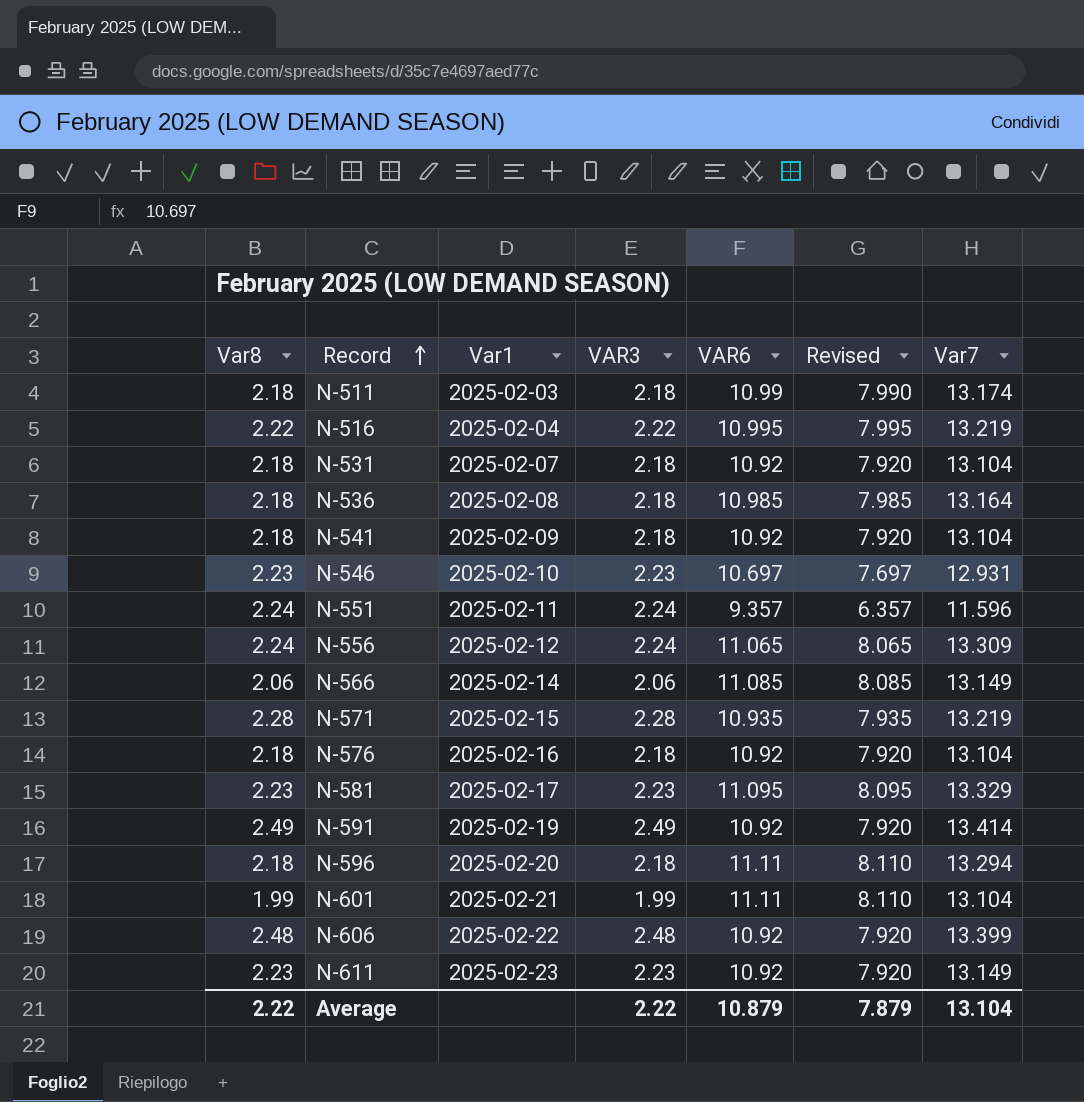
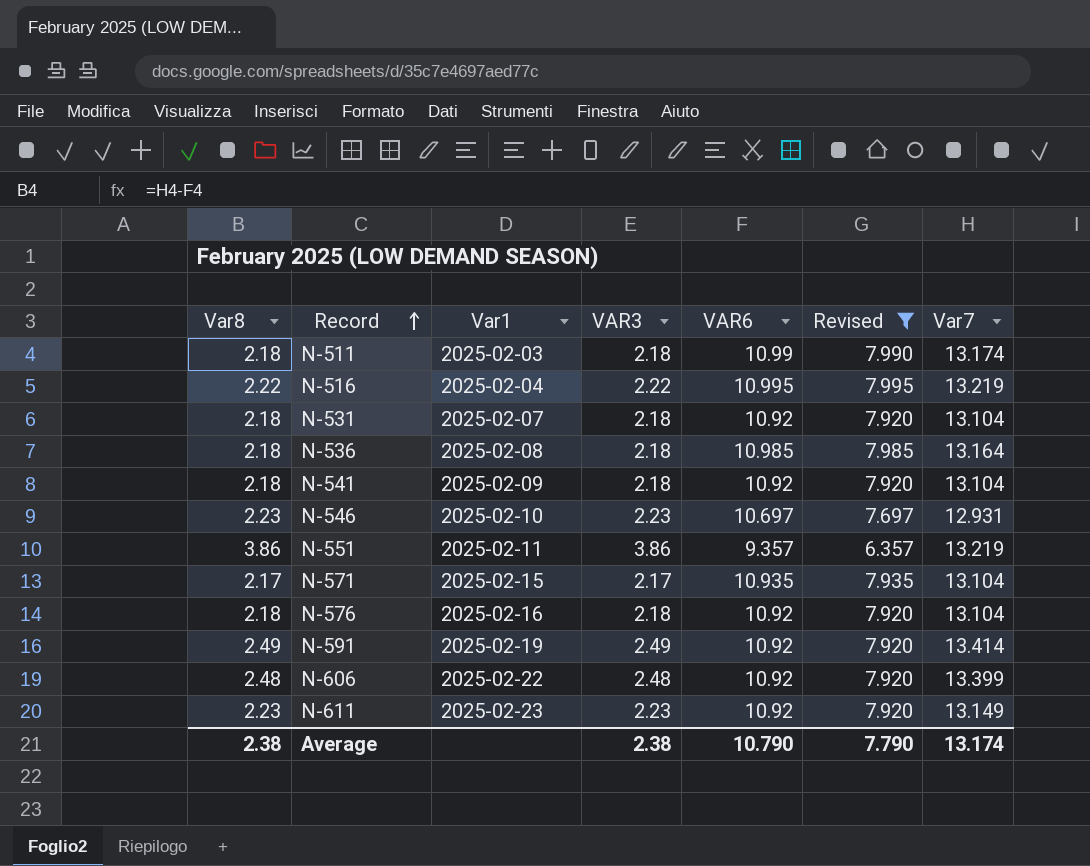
filter: none -> Revised <= 7.995
N-551 | Var8: 2.24 -> 3.86
N-551 | VAR3: 2.24 -> 3.86
N-551 | Var7: 11.596 -> 13.219
N-571 | Var8: 2.28 -> 2.17
N-571 | VAR3: 2.28 -> 2.17
N-571 | Var7: 13.219 -> 13.104
Average | Var8: 2.22 -> 2.38
Average | VAR3: 2.22 -> 2.38
Average | VAR6: 10.879 -> 10.790
Average | Revised: 7.879 -> 7.790
Average | Var7: 13.104 -> 13.174

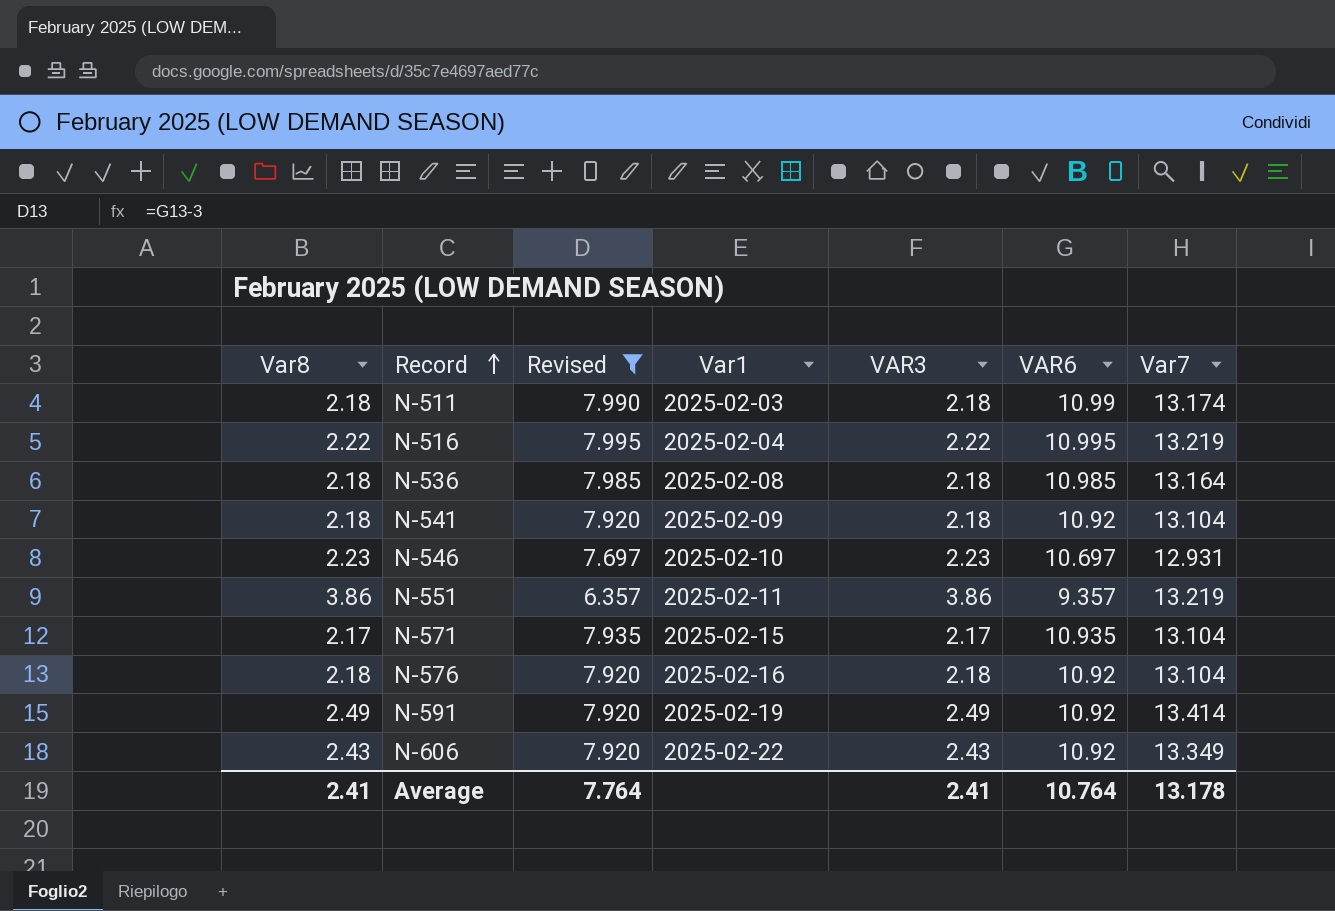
column Revised | position: 6 -> 3
row N-531: 2.18 | 2025-02-07 | 2.18 | 10.92 | 7.920 | 13.104 -> none
row N-611: 2.23 | 2025-02-23 | 2.23 | 10.92 | 7.920 | 13.149 -> none
N-606 | Var8: 2.48 -> 2.43
N-606 | VAR3: 2.48 -> 2.43
N-606 | Var7: 13.399 -> 13.349
Average | Var8: 2.38 -> 2.41
Average | Revised: 7.790 -> 7.764
Average | VAR3: 2.38 -> 2.41
Average | VAR6: 10.790 -> 10.764
Average | Var7: 13.174 -> 13.178

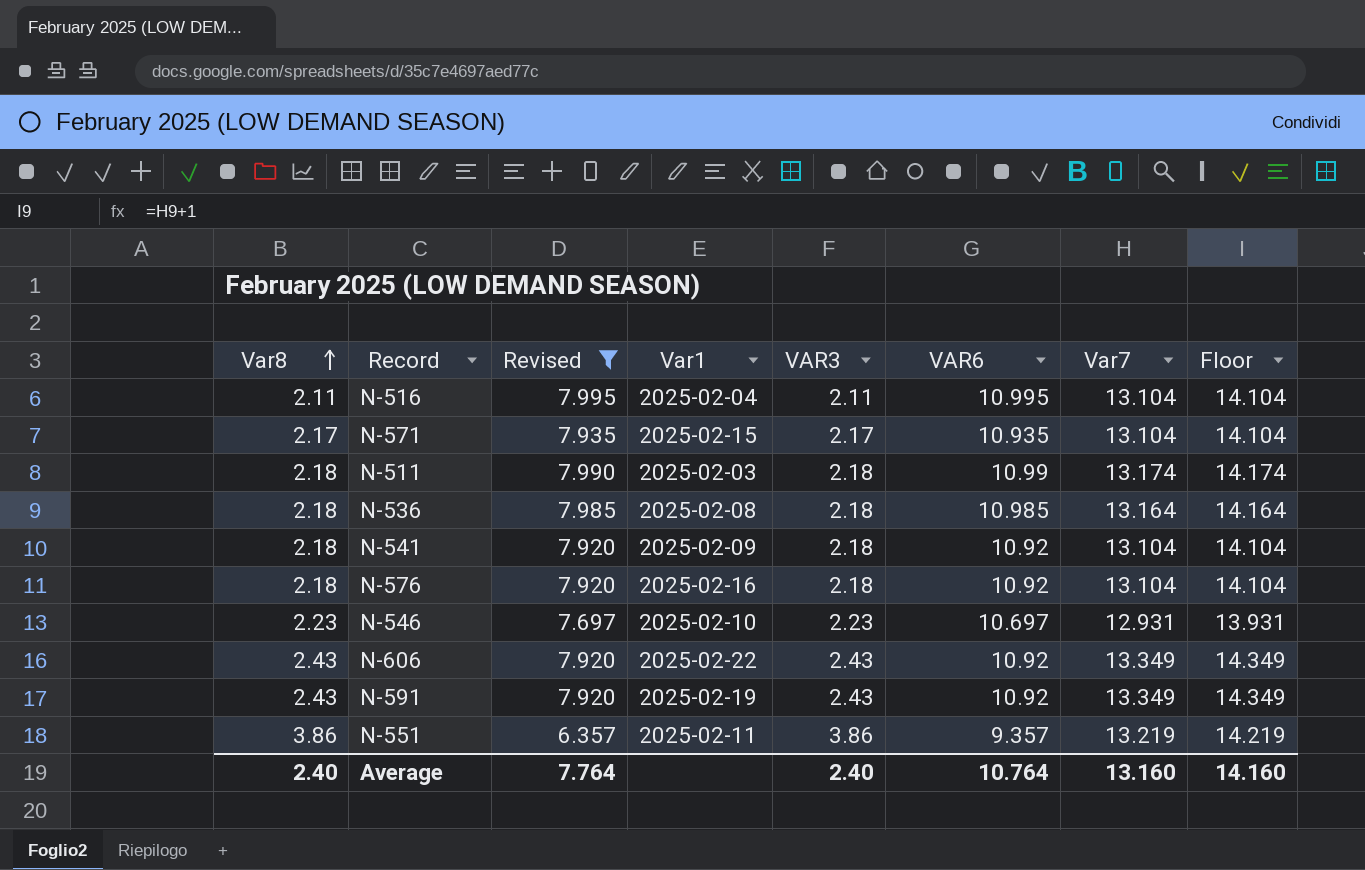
row order: Record ascending -> Var8 ascending
column Floor | formula: none -> [Var7] + 1
N-516 | Var8: 2.22 -> 2.11
N-516 | VAR3: 2.22 -> 2.11
N-516 | Var7: 13.219 -> 13.104
N-591 | Var8: 2.49 -> 2.43
N-591 | VAR3: 2.49 -> 2.43
N-591 | Var7: 13.414 -> 13.349
Average | Var8: 2.41 -> 2.40
Average | VAR3: 2.41 -> 2.40
Average | Var7: 13.178 -> 13.160

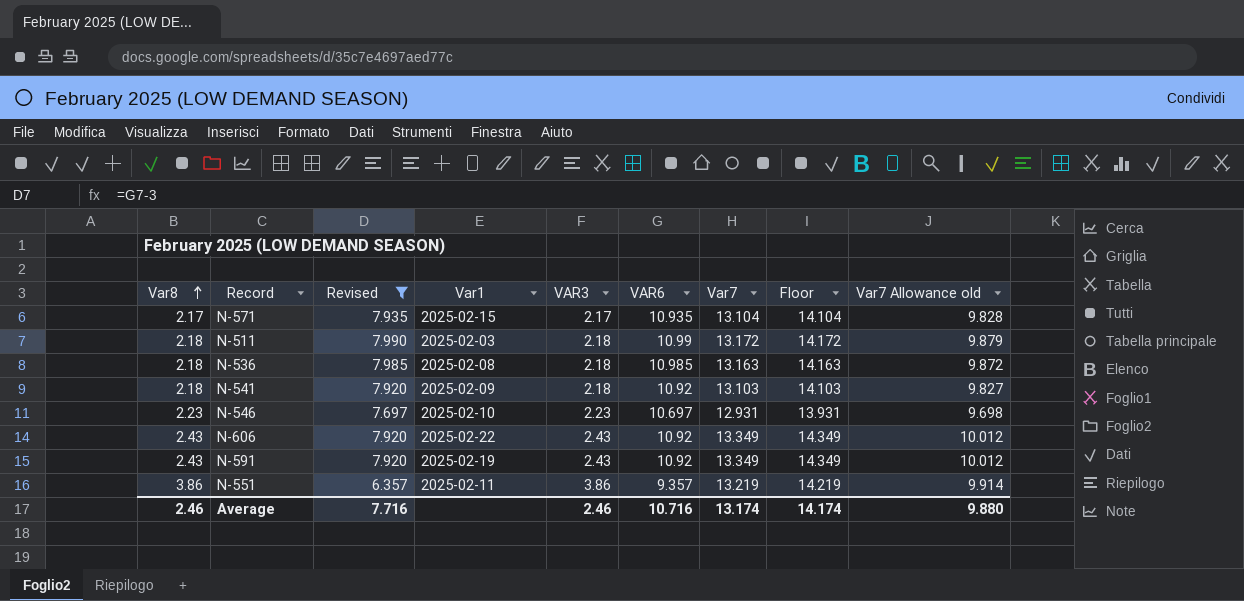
column Var7 Allowance old | formula: none -> [Var7] * 0.75
row N-516: 2.11 | 7.995 | 2025-02-04 | 2.11 | 10.995 | 13.104 | 14.104 -> none
row N-576: 2.18 | 7.920 | 2025-02-16 | 2.18 | 10.92 | 13.104 | 14.104 -> none
N-511 | Var7: 13.174 -> 13.172
N-511 | Floor: 14.174 -> 14.172
N-536 | Var7: 13.164 -> 13.163
N-536 | Floor: 14.164 -> 14.163
N-541 | Var7: 13.104 -> 13.103
N-541 | Floor: 14.104 -> 14.103
Average | Var8: 2.40 -> 2.46
Average | Revised: 7.764 -> 7.716
Average | VAR3: 2.40 -> 2.46
Average | VAR6: 10.764 -> 10.716
Average | Var7: 13.160 -> 13.174
Average | Floor: 14.160 -> 14.174

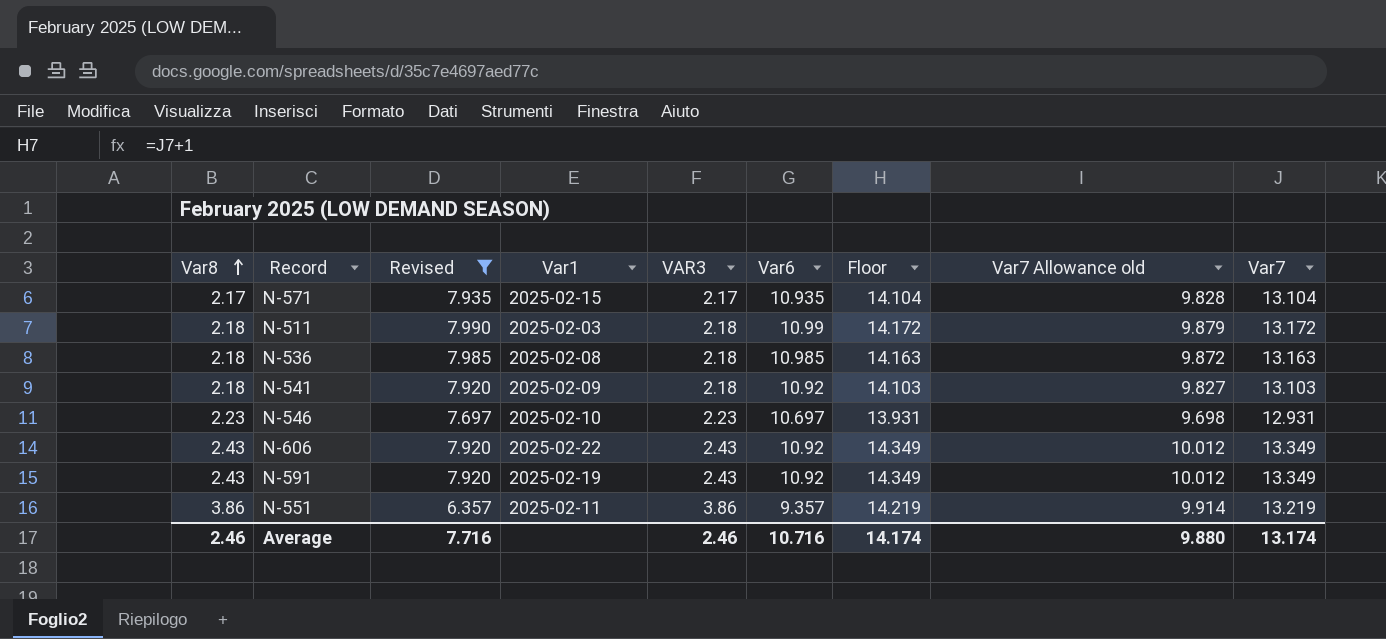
column name: VAR6 -> Var6
column Var7 | position: 7 -> 9

